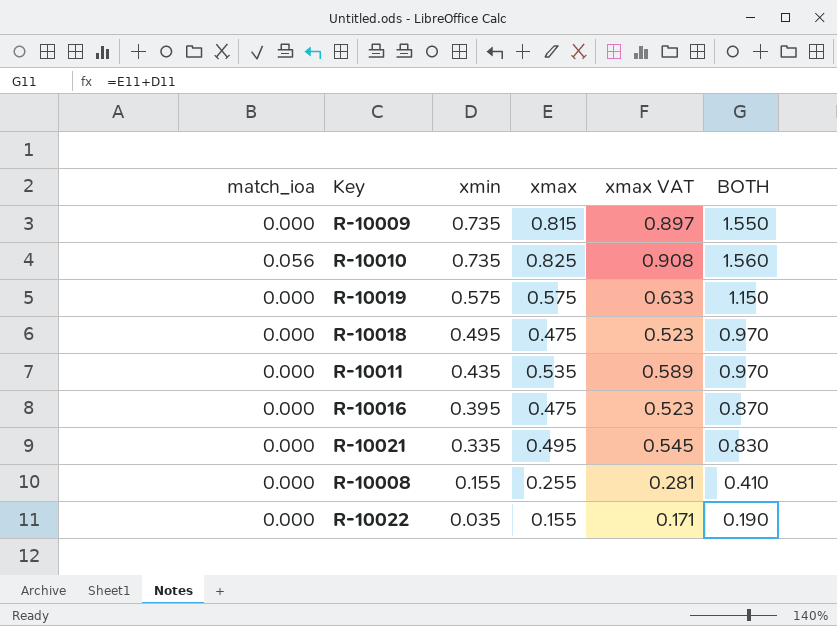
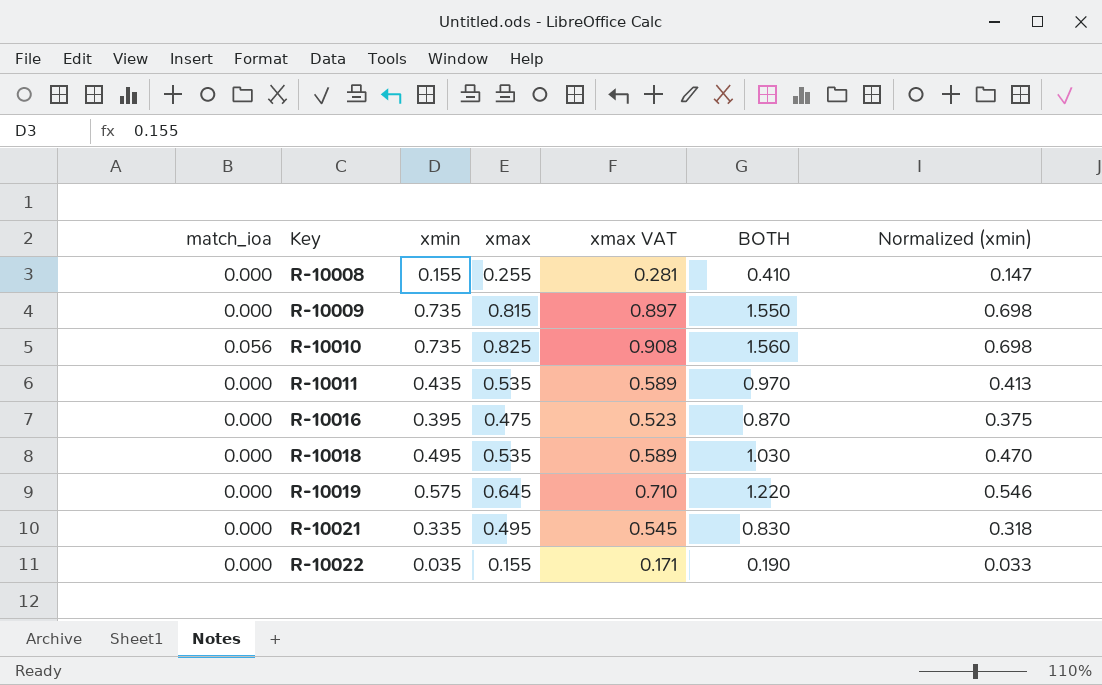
row order: xmin descending -> Key ascending
column Normalized (xmin) | formula: none -> [xmin] * 0.95
R-10018 | xmax: 0.475 -> 0.535
R-10018 | xmax VAT: 0.523 -> 0.589
R-10018 | BOTH: 0.970 -> 1.030
R-10019 | xmax: 0.575 -> 0.645
R-10019 | xmax VAT: 0.633 -> 0.710
R-10019 | BOTH: 1.150 -> 1.220

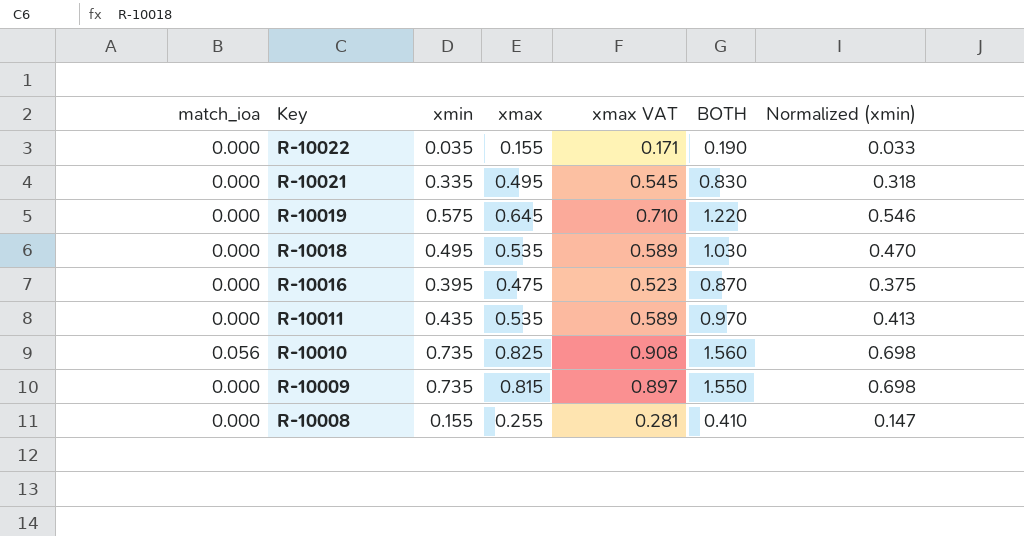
row order: Key ascending -> Key descending

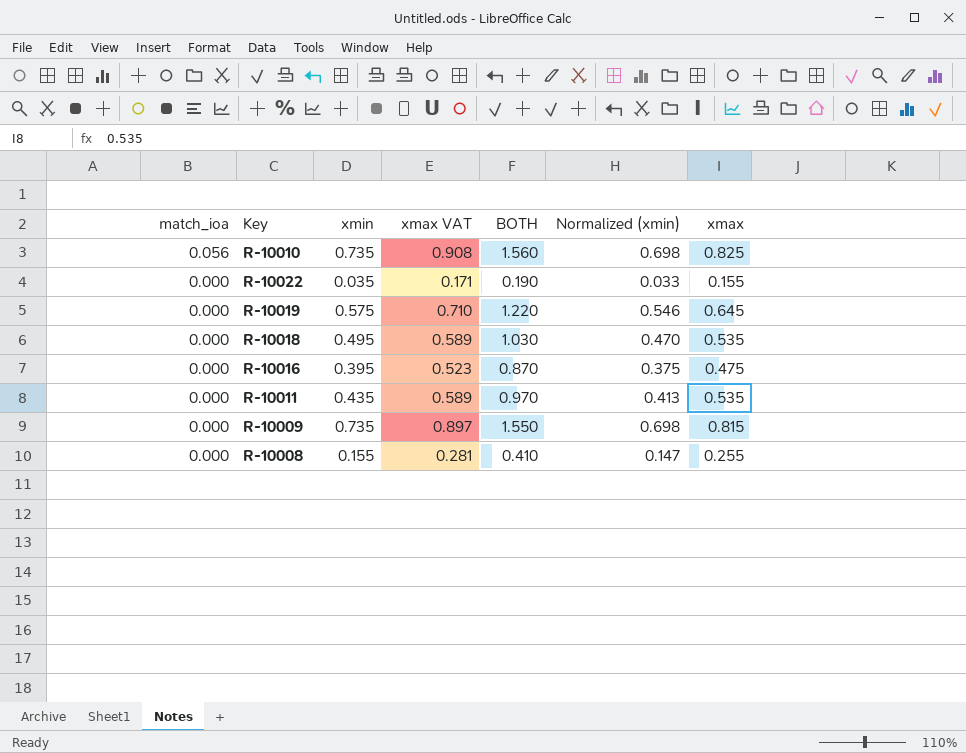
row order: Key descending -> match_ioa descending
column xmax | position: 4 -> 7
row R-10021: 0.000 | 0.335 | 0.495 | 0.545 | 0.830 | 0.318 -> none

